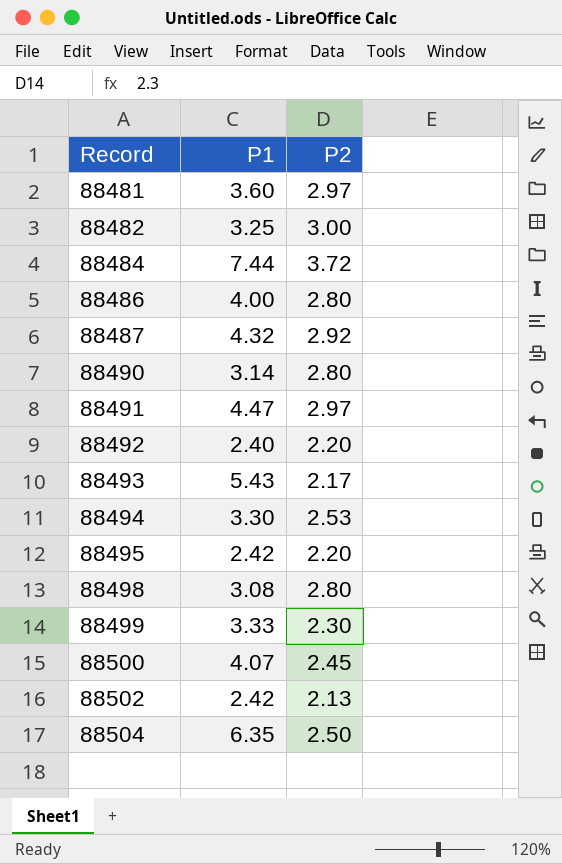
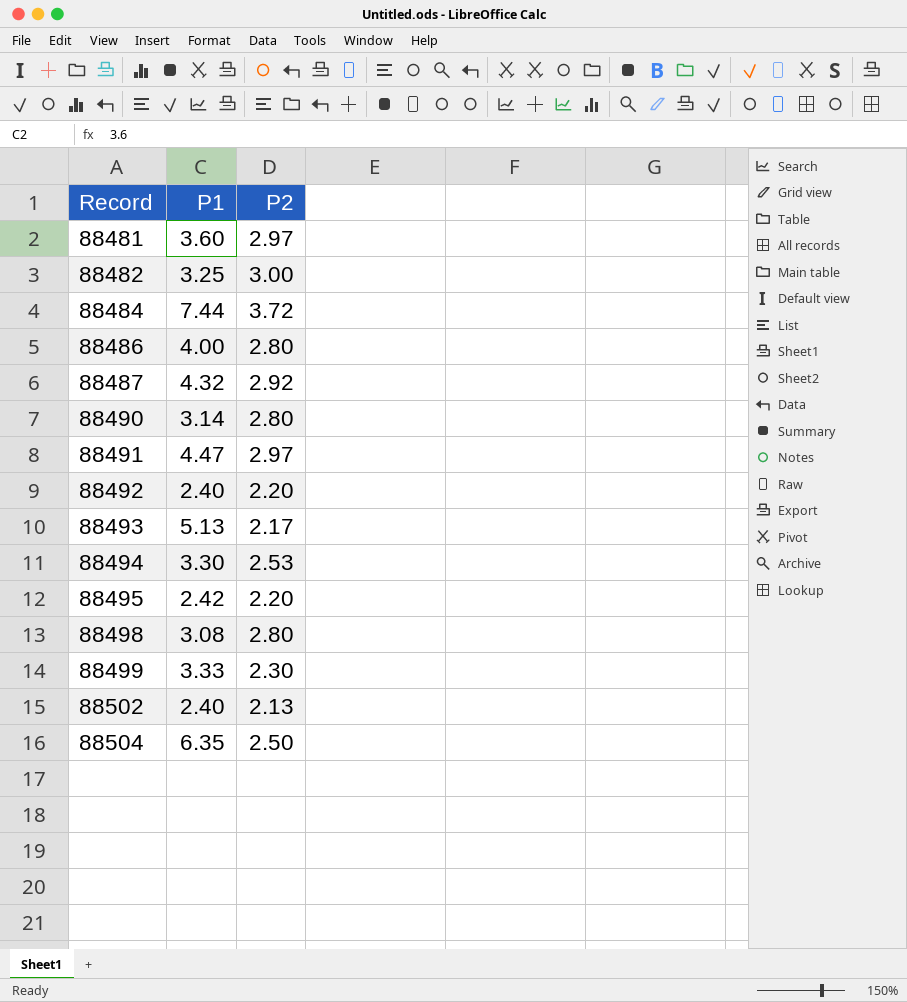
row 88500: 4.07 | 2.45 -> none
88493 | P1: 5.43 -> 5.13
88502 | P1: 2.42 -> 2.40

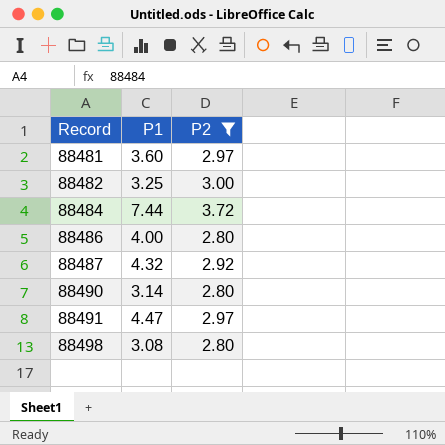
filter: none -> P2 >= 2.80

